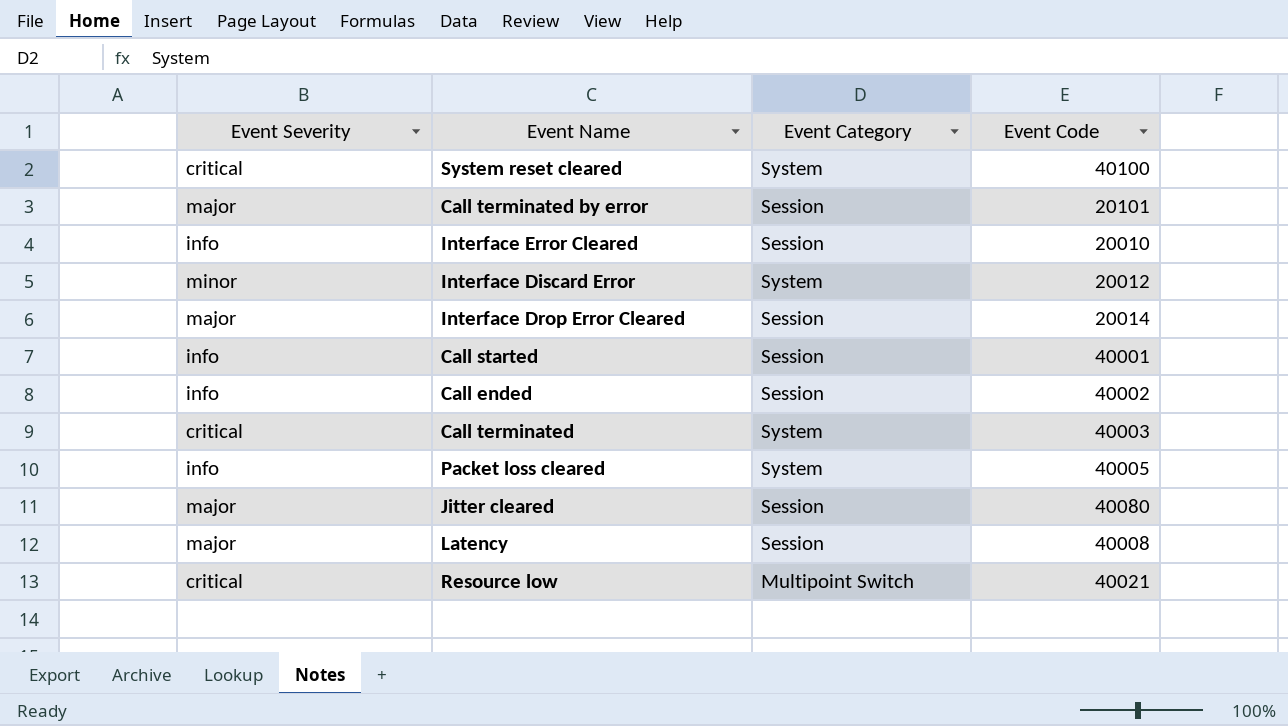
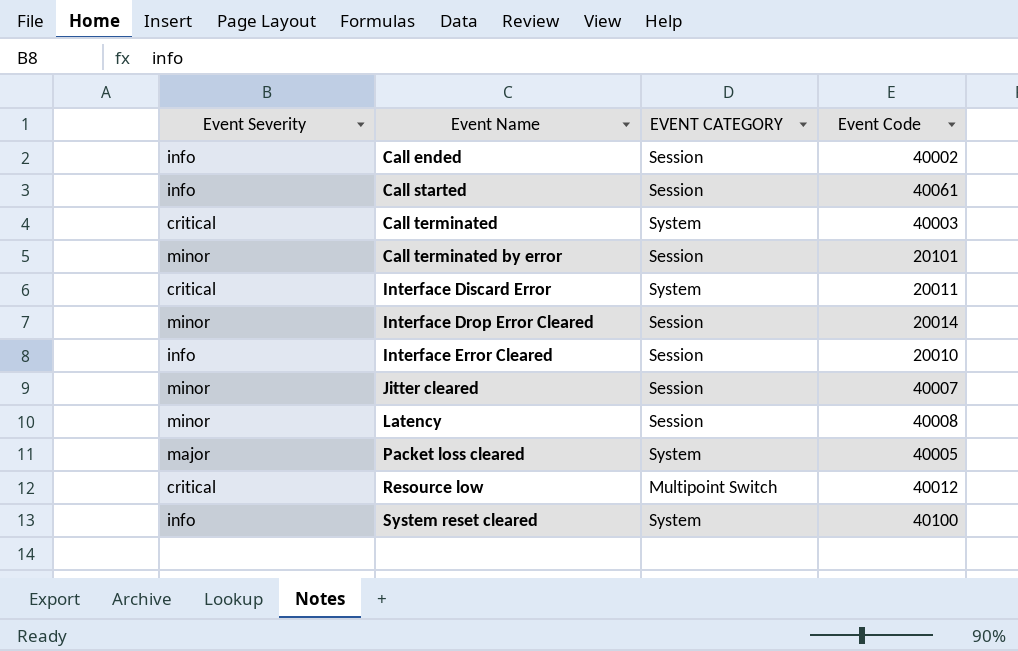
row order: none -> Event Name ascending
column name: Event Category -> EVENT CATEGORY
Call started | Event Code: 40001 -> 40061
Call terminated by error | Event Severity: major -> minor
Interface Discard Error | Event Severity: minor -> critical
Interface Discard Error | Event Code: 20012 -> 20011
Interface Drop Error Cleared | Event Severity: major -> minor
Jitter cleared | Event Severity: major -> minor
Jitter cleared | Event Code: 40080 -> 40007
Latency | Event Severity: major -> minor
Packet loss cleared | Event Severity: info -> major
Resource low | Event Code: 40021 -> 40012
System reset cleared | Event Severity: critical -> info

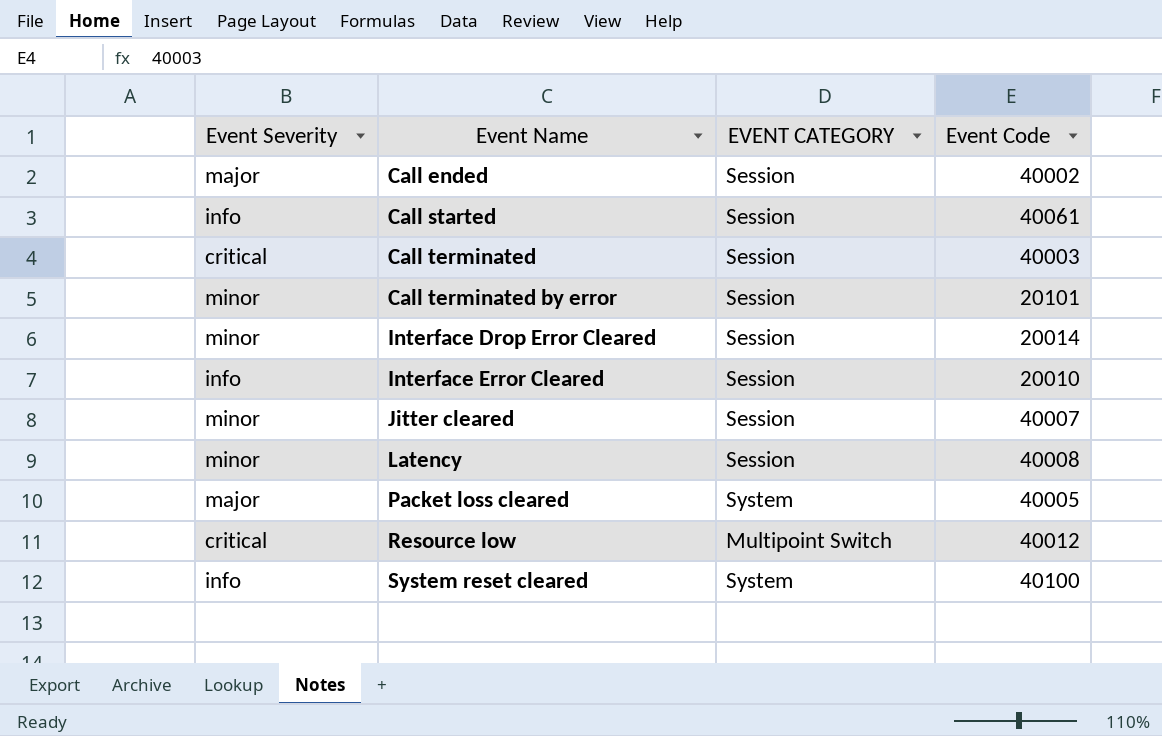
row Interface Discard Error: critical | System | 20011 -> none
Call ended | Event Severity: info -> major
Call terminated | EVENT CATEGORY: System -> Session

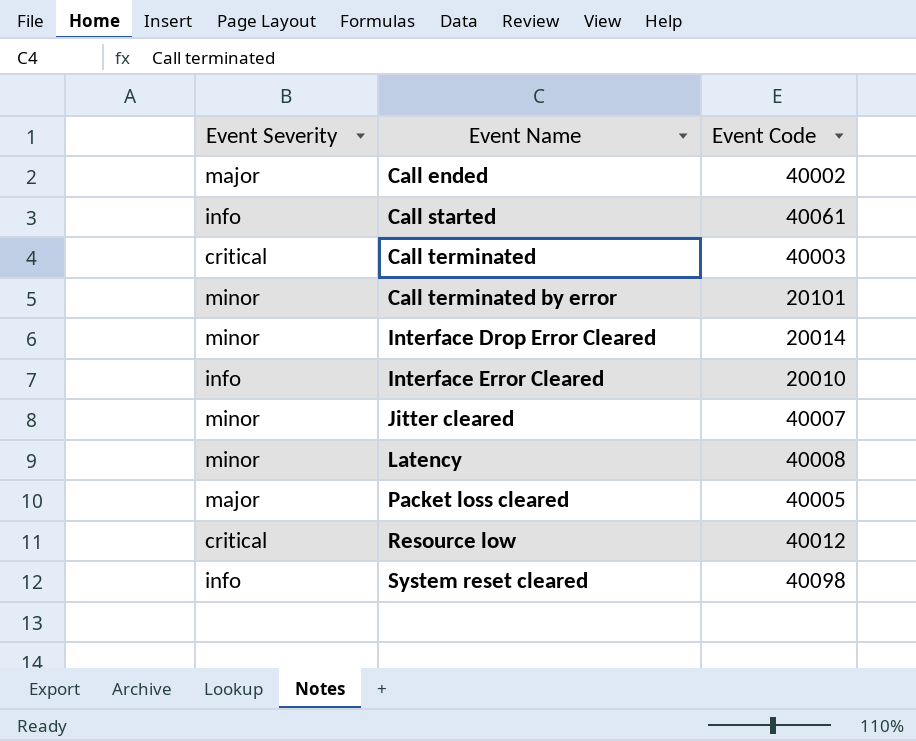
column EVENT CATEGORY | position: 3 -> none
System reset cleared | Event Code: 40100 -> 40098

